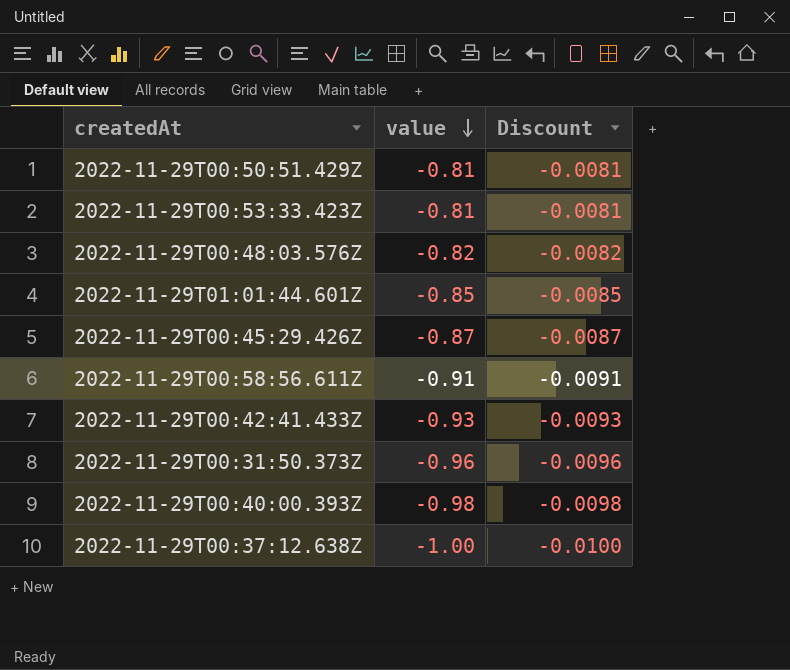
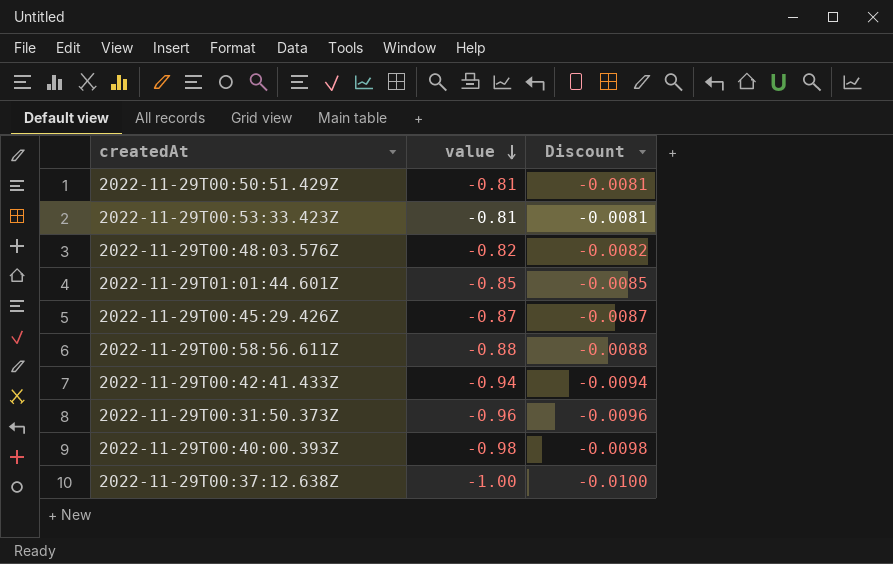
2022-11-29T00:58:56.611Z | value: -0.91 -> -0.88
2022-11-29T00:58:56.611Z | Discount: -0.0091 -> -0.0088
2022-11-29T00:42:41.433Z | value: -0.93 -> -0.94
2022-11-29T00:42:41.433Z | Discount: -0.0093 -> -0.0094

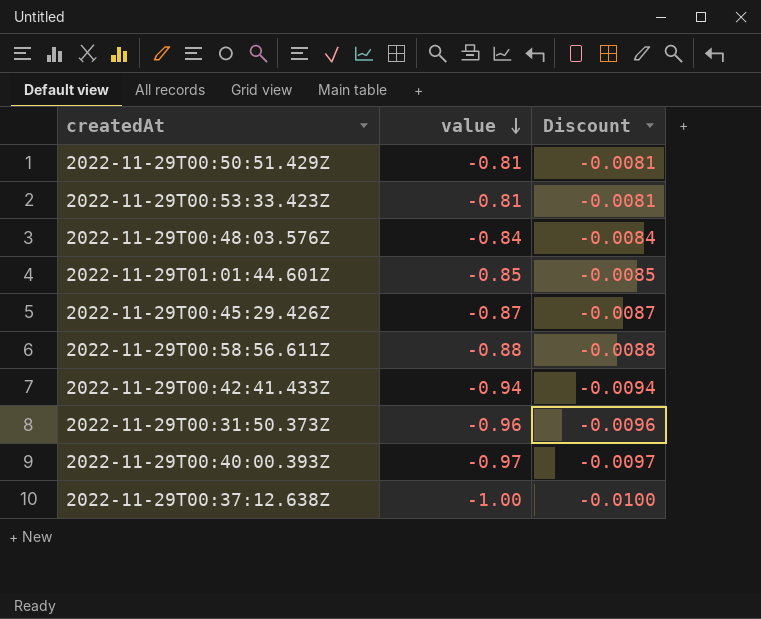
2022-11-29T00:48:03.576Z | value: -0.82 -> -0.84
2022-11-29T00:48:03.576Z | Discount: -0.0082 -> -0.0084
2022-11-29T00:40:00.393Z | value: -0.98 -> -0.97
2022-11-29T00:40:00.393Z | Discount: -0.0098 -> -0.0097

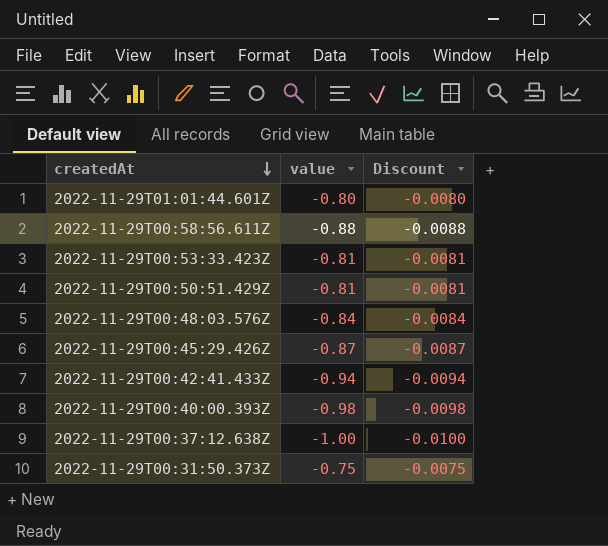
row order: value descending -> createdAt descending
2022-11-29T01:01:44.601Z | value: -0.85 -> -0.80
2022-11-29T01:01:44.601Z | Discount: -0.0085 -> -0.0080
2022-11-29T00:40:00.393Z | value: -0.97 -> -0.98
2022-11-29T00:40:00.393Z | Discount: -0.0097 -> -0.0098
2022-11-29T00:31:50.373Z | value: -0.96 -> -0.75
2022-11-29T00:31:50.373Z | Discount: -0.0096 -> -0.0075

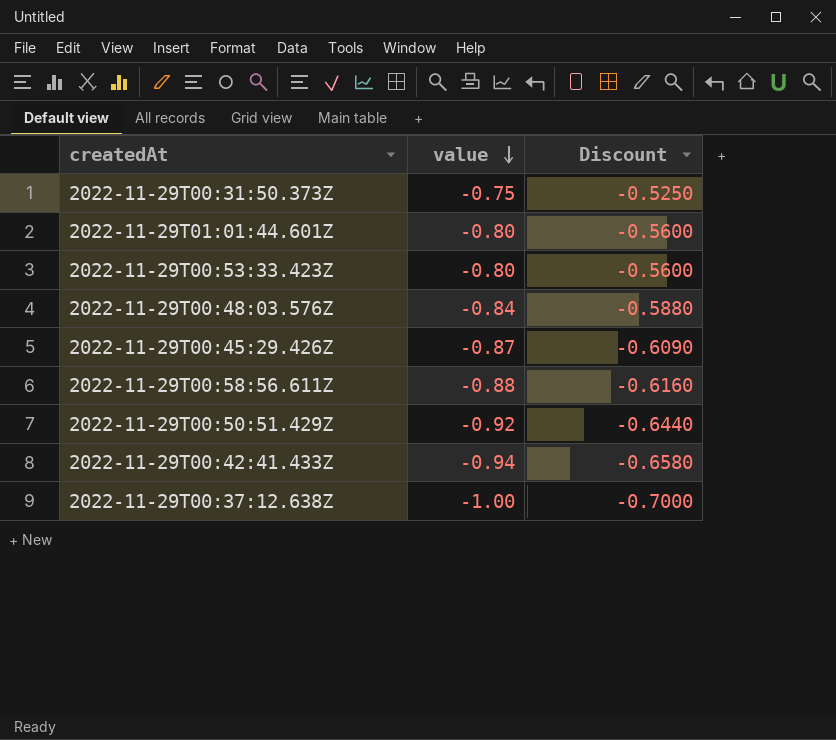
row order: createdAt descending -> value descending
column Discount | formula: [value] * 0.01 -> [value] * 0.7
row 2022-11-29T00:40:00.393Z: -0.98 | -0.0098 -> none
2022-11-29T00:53:33.423Z | value: -0.81 -> -0.80
2022-11-29T00:50:51.429Z | value: -0.81 -> -0.92

